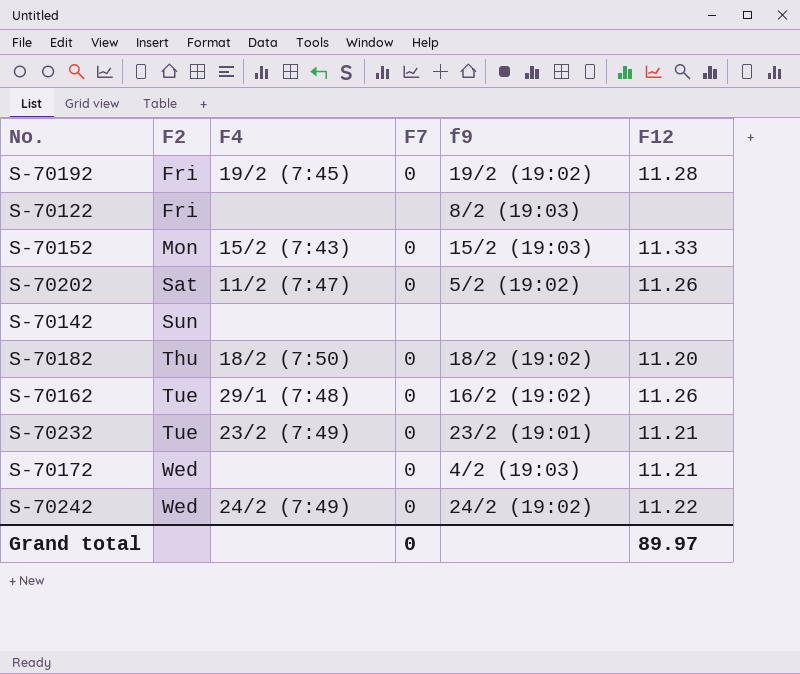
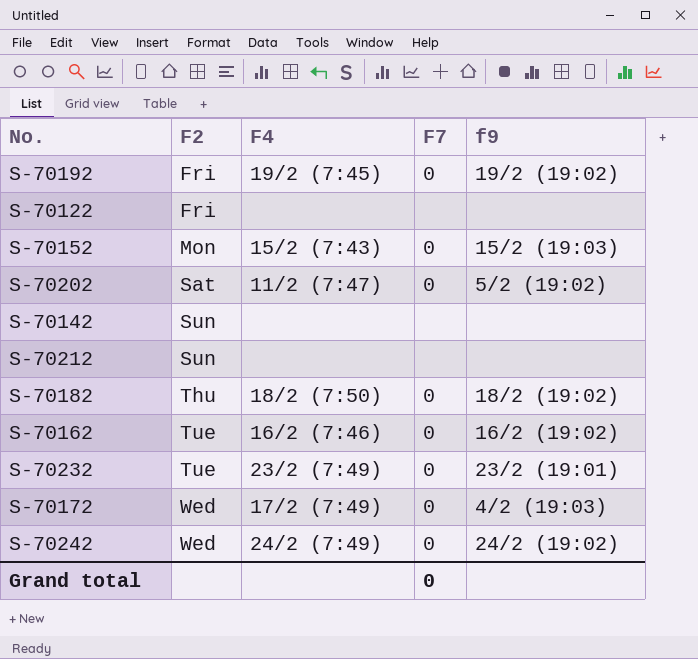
column F12 | position: 6 -> none
S-70122 | f9: 8/2 (19:03) -> none
row S-70212: none -> Sun | none | none | none
S-70162 | F4: 29/1 (7:48) -> 16/2 (7:46)
S-70172 | F4: none -> 17/2 (7:49)

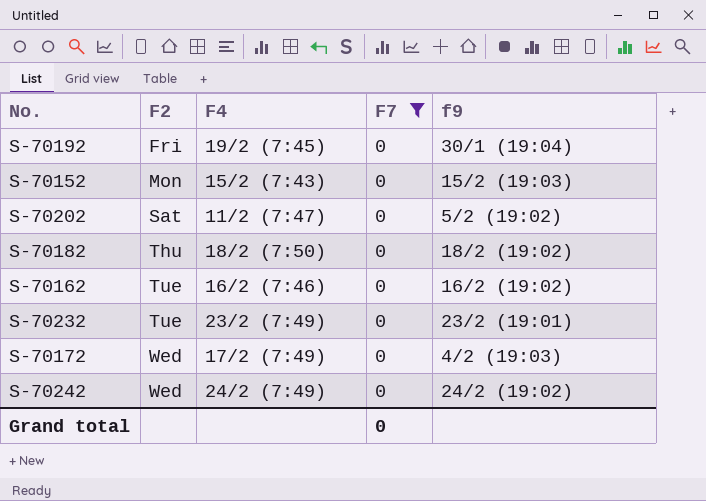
filter: none -> F7 = 0
S-70192 | f9: 19/2 (19:02) -> 30/1 (19:04)

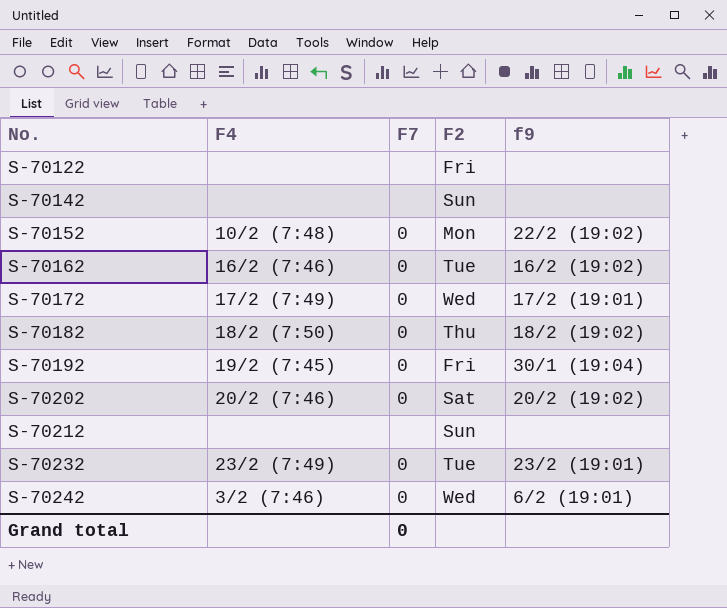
filter: F7 = 0 -> none
row order: F2 ascending -> No. ascending
column F2 | position: 2 -> 4
S-70152 | F4: 15/2 (7:43) -> 10/2 (7:48)
S-70152 | f9: 15/2 (19:03) -> 22/2 (19:02)
S-70172 | f9: 4/2 (19:03) -> 17/2 (19:01)
S-70202 | F4: 11/2 (7:47) -> 20/2 (7:46)
S-70202 | f9: 5/2 (19:02) -> 20/2 (19:02)
S-70242 | F4: 24/2 (7:49) -> 3/2 (7:46)
S-70242 | f9: 24/2 (19:02) -> 6/2 (19:01)

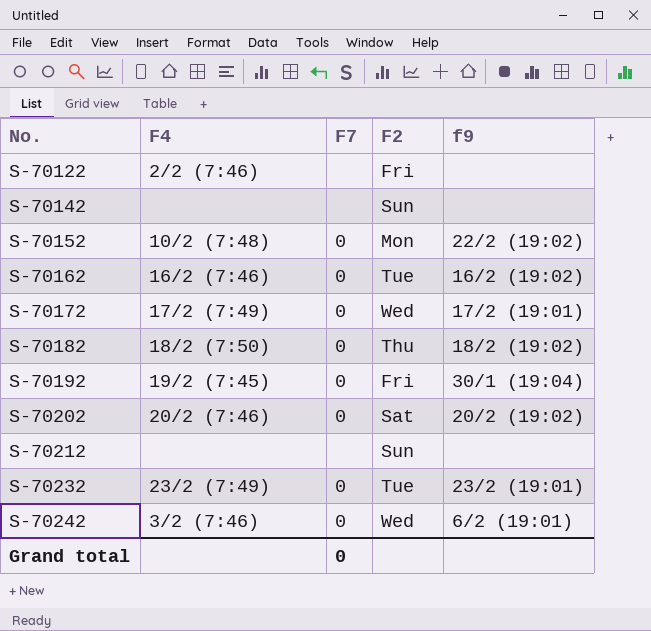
S-70122 | F4: none -> 2/2 (7:46)

